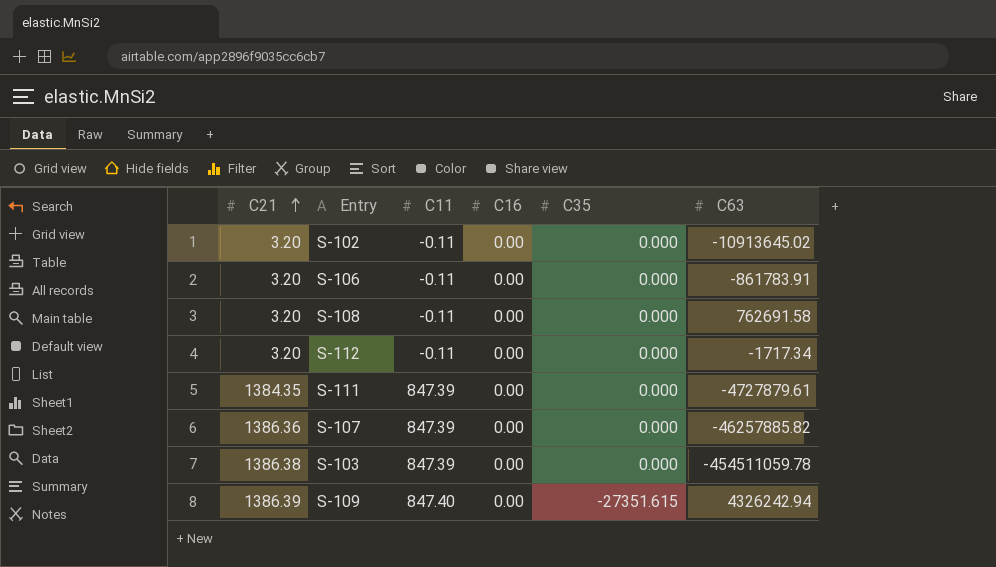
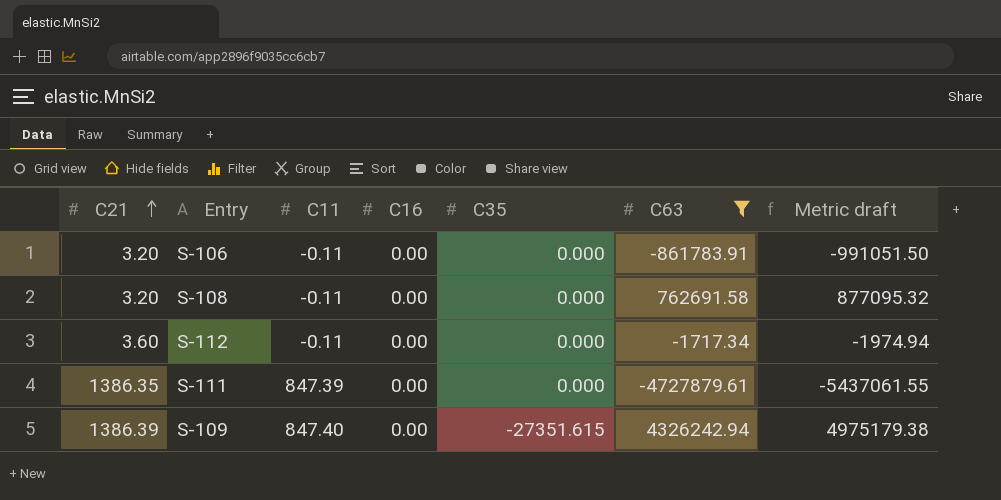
filter: none -> C63 >= -4727879.61
column Metric draft | formula: none -> [C63] * 1.15
S-112 | C21: 3.20 -> 3.60
S-111 | C21: 1384.35 -> 1386.35

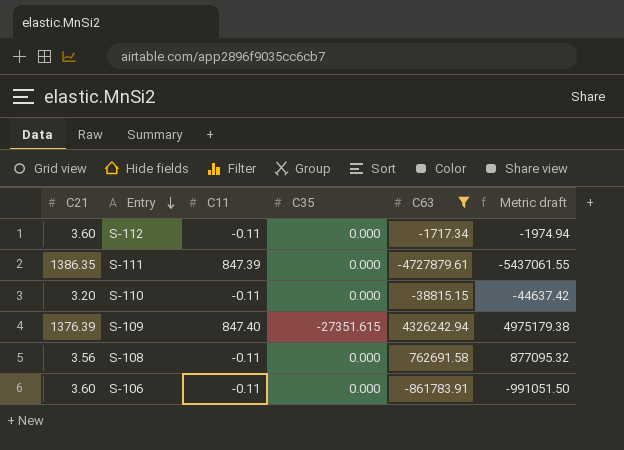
row order: C21 ascending -> Entry descending
column C16 | position: 4 -> none
row S-110: none -> 3.20 | -0.11 | 0.000 | -38815.15 | -44637.42
S-109 | C21: 1386.39 -> 1376.39
S-108 | C21: 3.20 -> 3.56
S-106 | C21: 3.20 -> 3.60

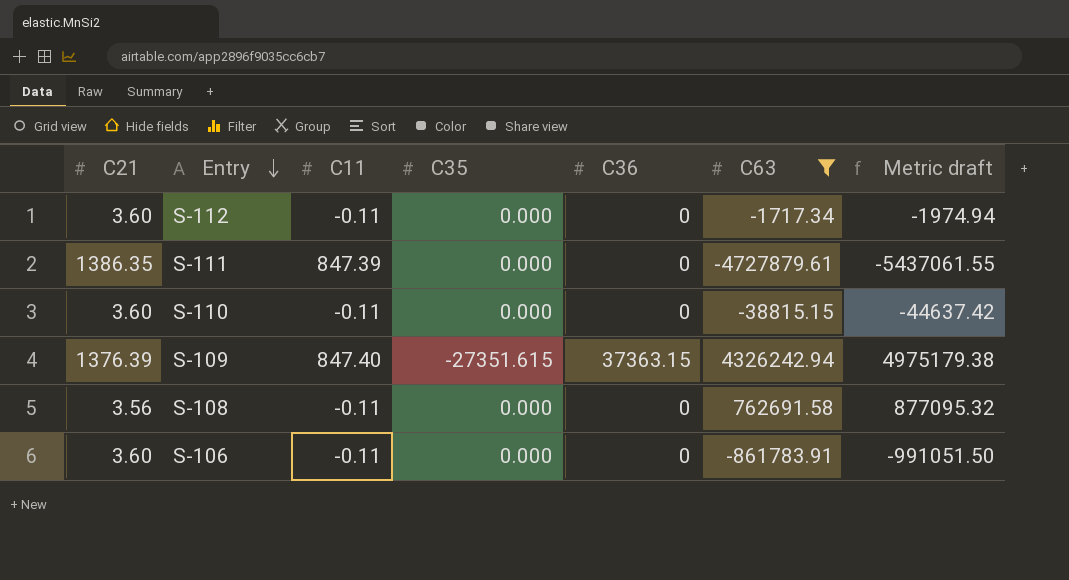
column C36 | position: none -> 5
S-110 | C21: 3.20 -> 3.60

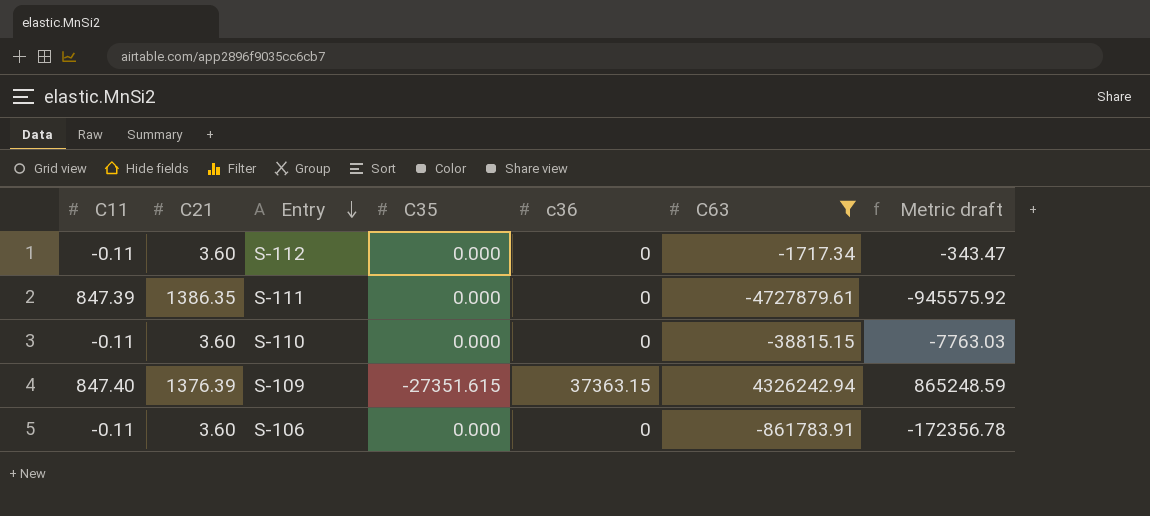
column C11 | position: 3 -> 1
column name: C36 -> c36
column Metric draft | formula: [C63] * 1.15 -> [C63] * 0.2
row S-108: 3.56 | -0.11 | 0.000 | 0 | 762691.58 | 877095.32 -> none

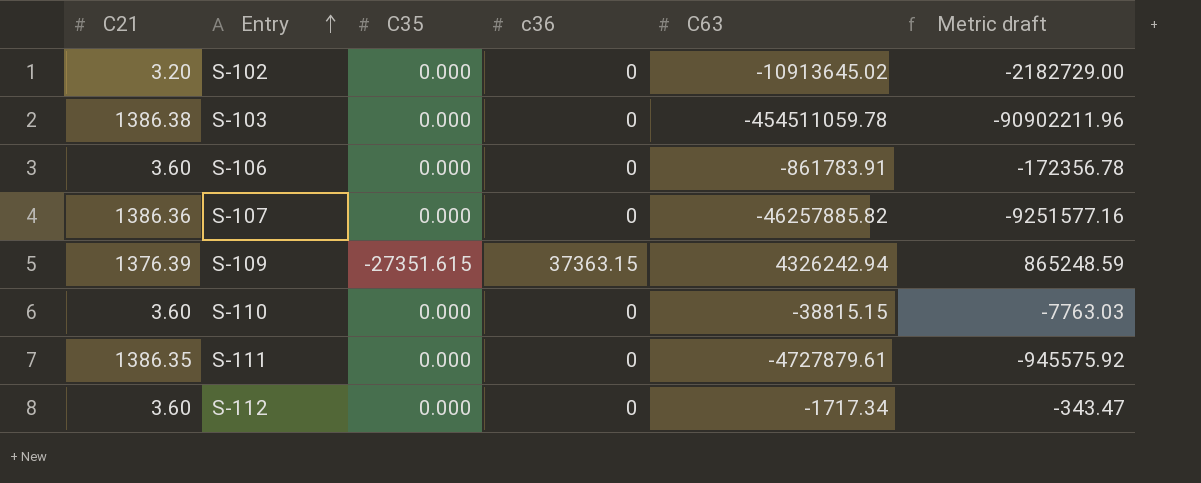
filter: C63 >= -4727879.61 -> none
row order: Entry descending -> Entry ascending
column C11 | position: 1 -> none

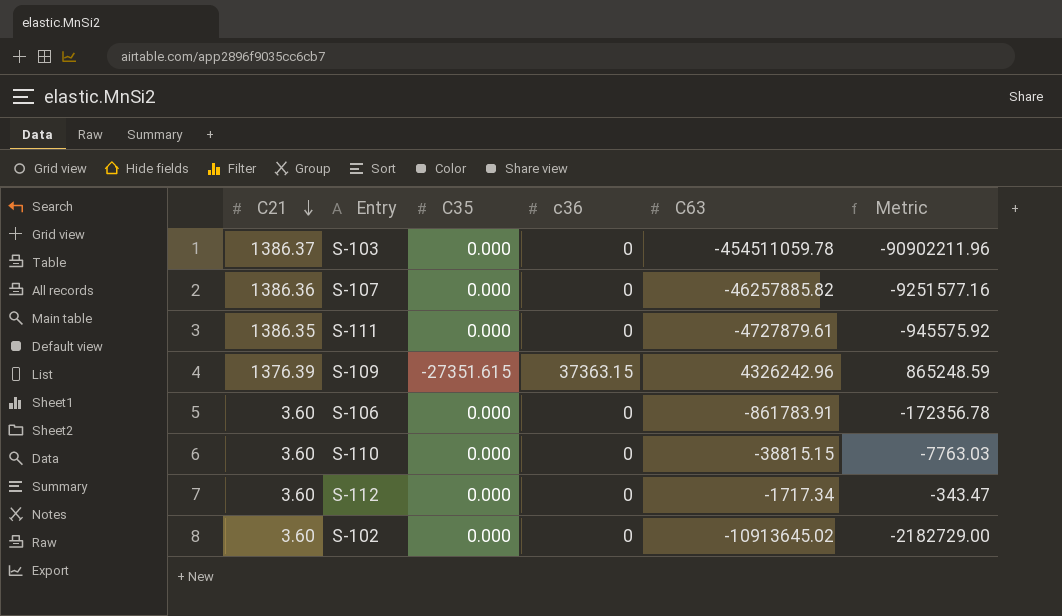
row order: Entry ascending -> C21 descending
column name: Metric draft -> Metric
S-103 | C21: 1386.38 -> 1386.37
S-109 | C63: 4326242.94 -> 4326242.96
S-102 | C21: 3.20 -> 3.60

